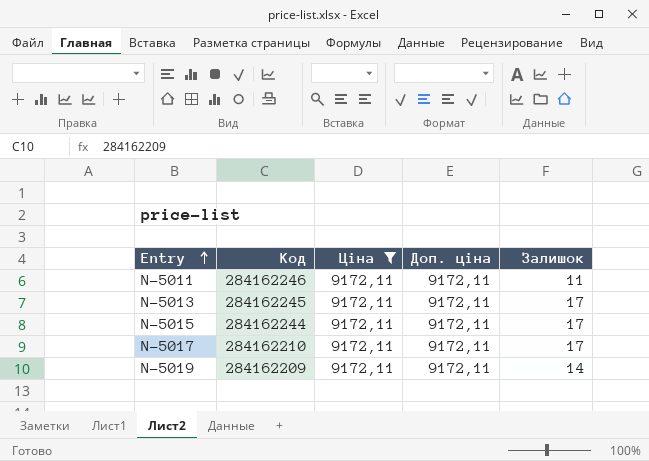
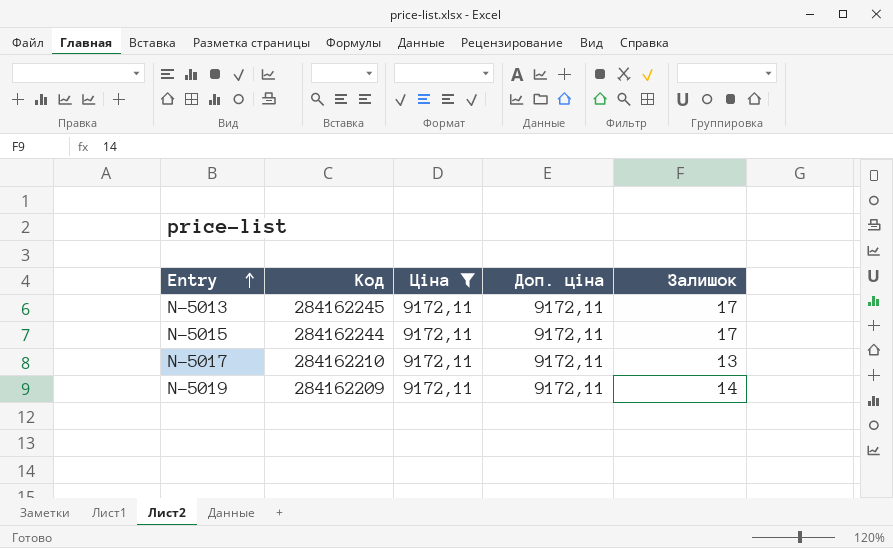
row N-5011: 284162246 | 9172,11 | 9172,11 | 11 -> none
N-5017 | Залишок: 17 -> 13

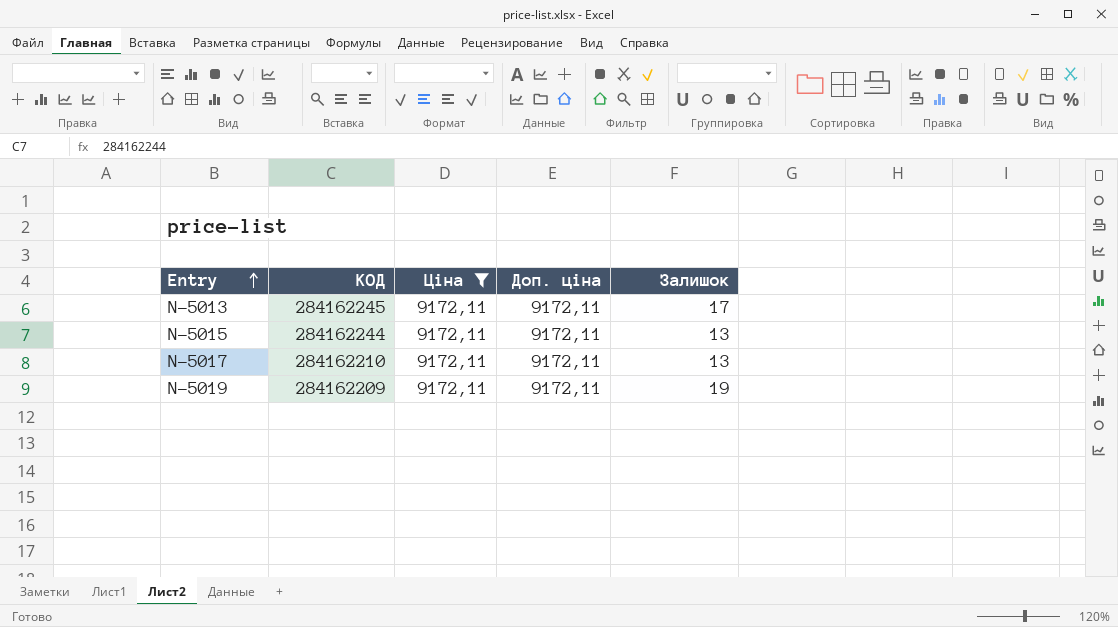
column name: Код -> КОД
N-5015 | Залишок: 17 -> 13
N-5019 | Залишок: 14 -> 19

